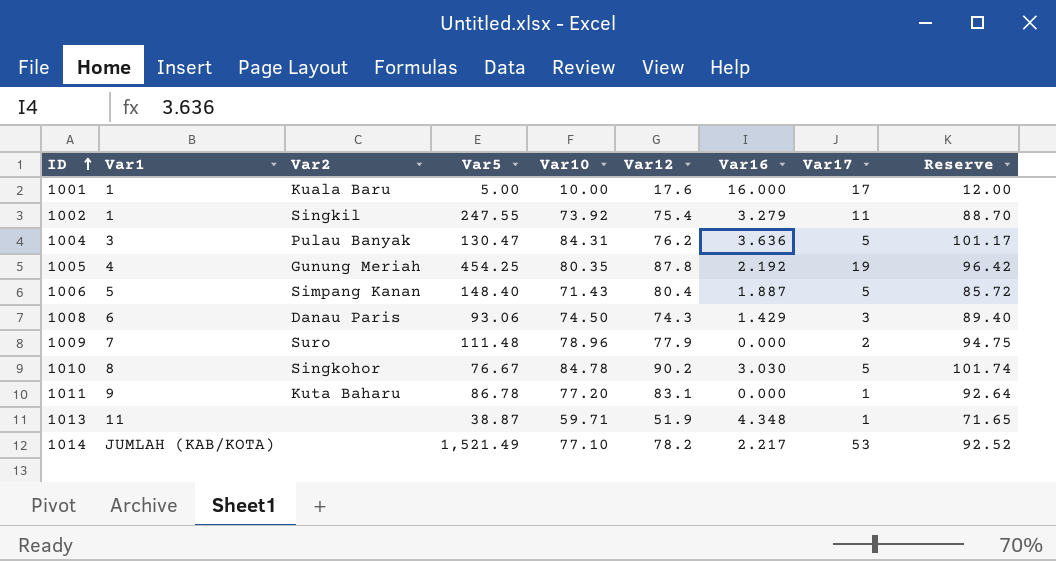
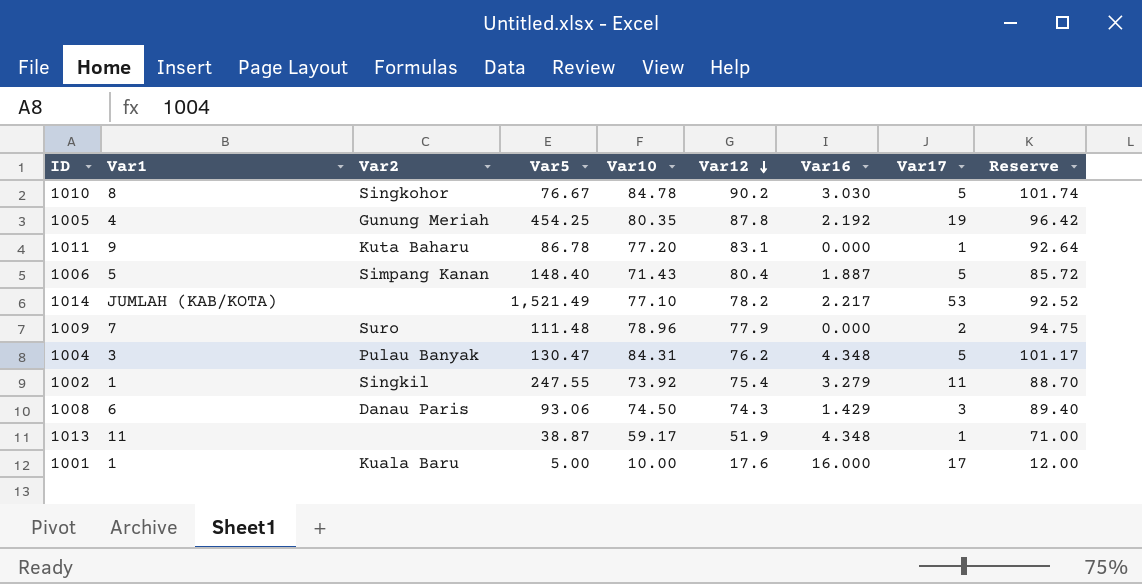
row order: ID ascending -> Var12 descending
1004 | Var16: 3.636 -> 4.348
1013 | Var10: 59.71 -> 59.17
1013 | Reserve: 71.65 -> 71.00

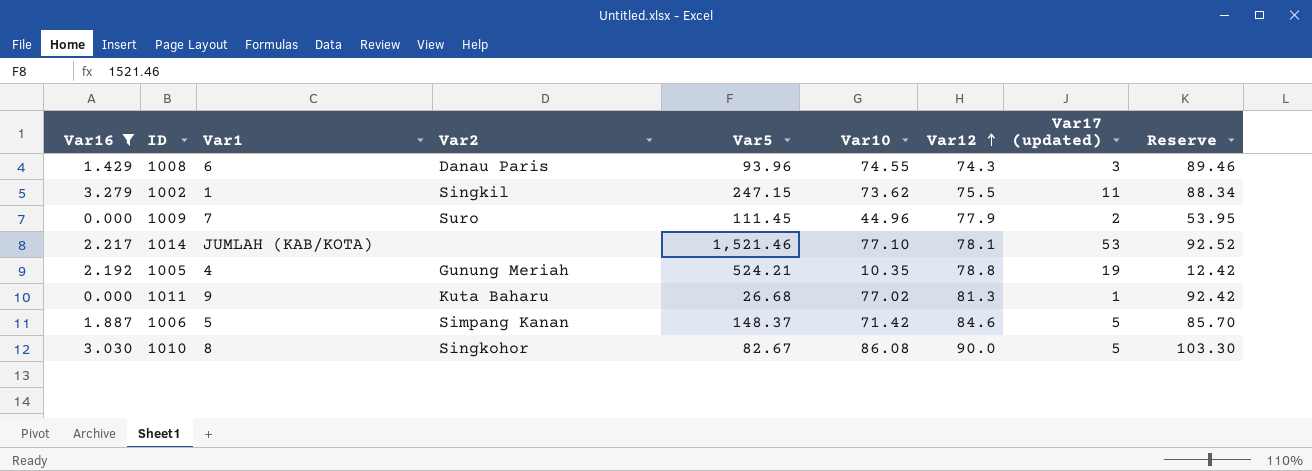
filter: none -> Var16 <= 3.279
row order: Var12 descending -> Var12 ascending
column Var16 | position: 7 -> 1
column name: Var17 -> Var17 (updated)
1008 | Var5: 93.06 -> 93.96
1008 | Var10: 74.50 -> 74.55
1008 | Reserve: 89.40 -> 89.46
1002 | Var5: 247.55 -> 247.15
1002 | Var10: 73.92 -> 73.62
1002 | Var12: 75.4 -> 75.5
1002 | Reserve: 88.70 -> 88.34
1009 | Var5: 111.48 -> 111.45
1009 | Var10: 78.96 -> 44.96
1009 | Reserve: 94.75 -> 53.95
1014 | Var5: 1,521.49 -> 1,521.46
1014 | Var12: 78.2 -> 78.1
1005 | Var5: 454.25 -> 524.21
1005 | Var10: 80.35 -> 10.35
1005 | Var12: 87.8 -> 78.8
1005 | Reserve: 96.42 -> 12.42
1011 | Var5: 86.78 -> 26.68
1011 | Var10: 77.20 -> 77.02
1011 | Var12: 83.1 -> 81.3
1011 | Reserve: 92.64 -> 92.42
1006 | Var5: 148.40 -> 148.37
1006 | Var10: 71.43 -> 71.42
1006 | Var12: 80.4 -> 84.6
1006 | Reserve: 85.72 -> 85.70
1010 | Var5: 76.67 -> 82.67
1010 | Var10: 84.78 -> 86.08
1010 | Var12: 90.2 -> 90.0
1010 | Reserve: 101.74 -> 103.30

